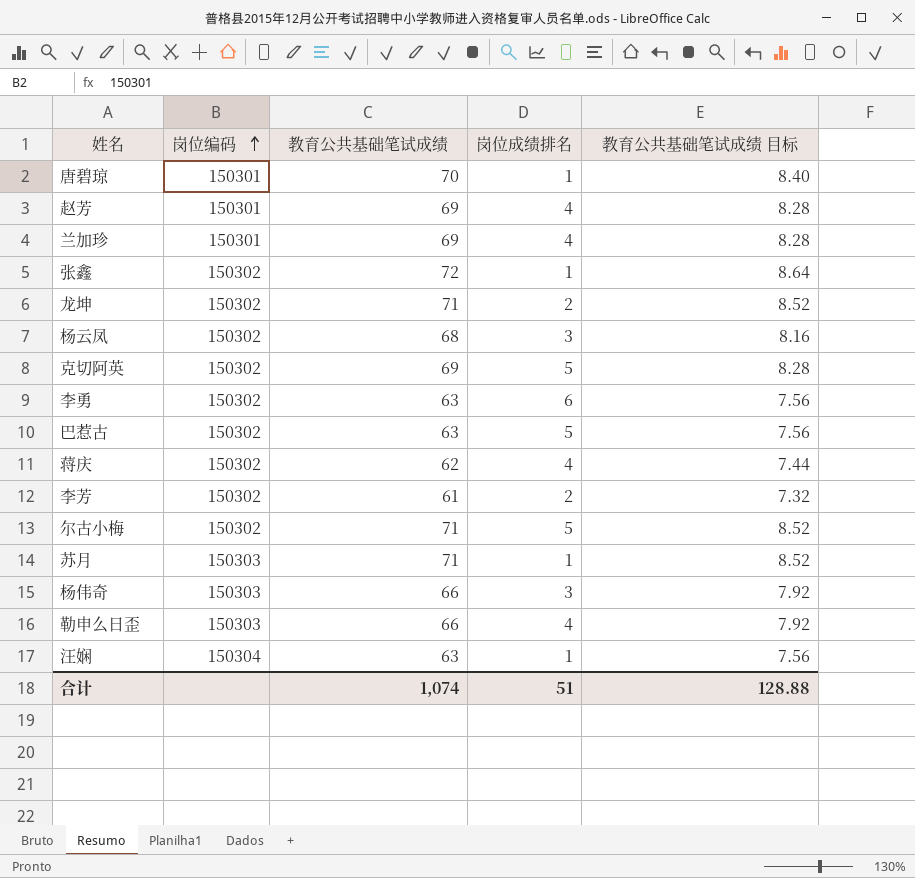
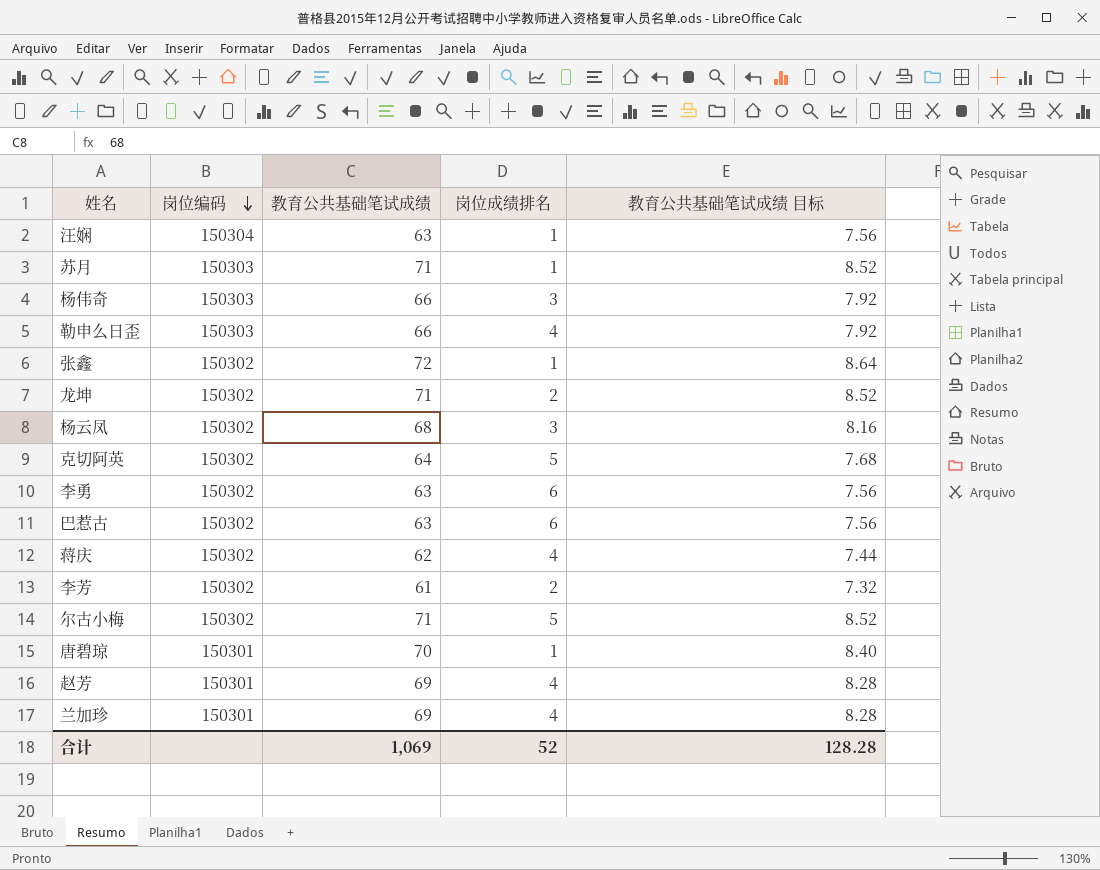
row order: 岗位编码 ascending -> 岗位编码 descending
克切阿英 | 教育公共基础笔试成绩: 69 -> 64
克切阿英 | 教育公共基础笔试成绩 目标: 8.28 -> 7.68
巴惹古 | 岗位成绩排名: 5 -> 6
合计 | 教育公共基础笔试成绩: 1,074 -> 1,069
合计 | 岗位成绩排名: 51 -> 52
合计 | 教育公共基础笔试成绩 目标: 128.88 -> 128.28

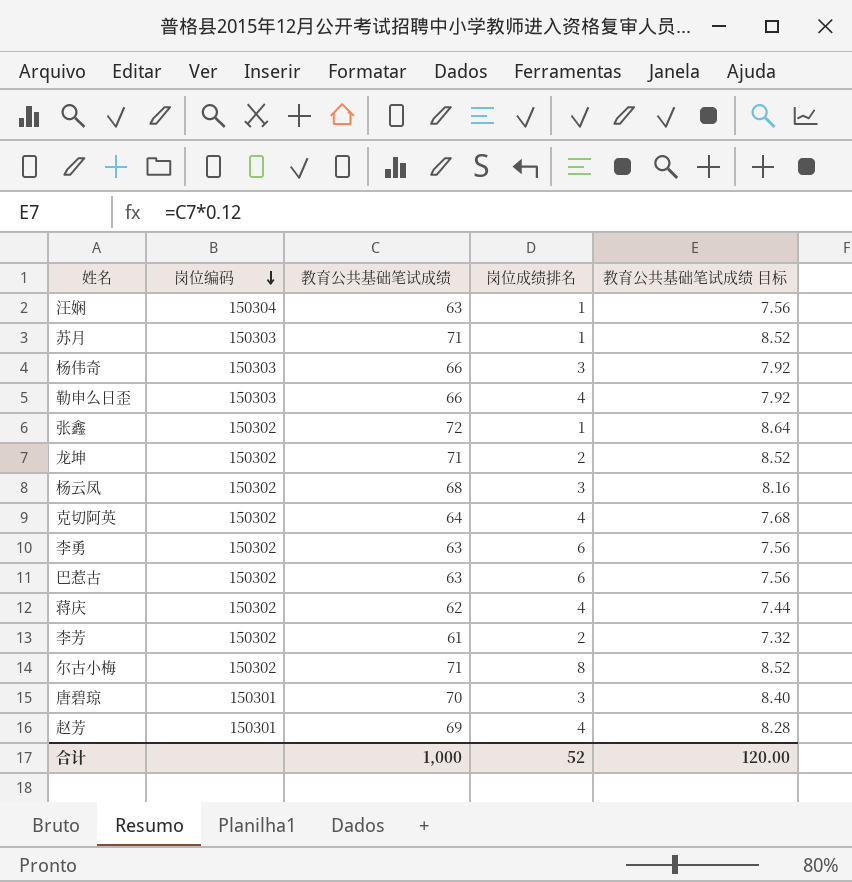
row 兰加珍: 150301 | 69 | 4 | 8.28 -> none
克切阿英 | 岗位成绩排名: 5 -> 4
尔古小梅 | 岗位成绩排名: 5 -> 8
唐碧琼 | 岗位成绩排名: 1 -> 3
合计 | 教育公共基础笔试成绩: 1,069 -> 1,000
合计 | 教育公共基础笔试成绩 目标: 128.28 -> 120.00

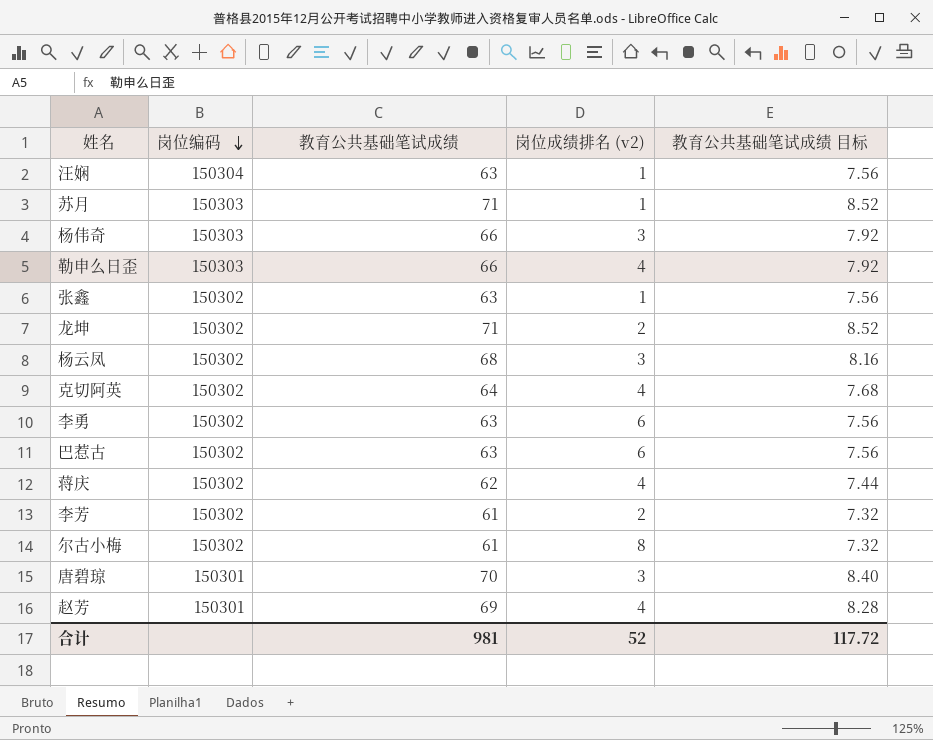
column name: 岗位成绩排名 -> 岗位成绩排名 (v2)
张鑫 | 教育公共基础笔试成绩: 72 -> 63
张鑫 | 教育公共基础笔试成绩 目标: 8.64 -> 7.56
尔古小梅 | 教育公共基础笔试成绩: 71 -> 61
尔古小梅 | 教育公共基础笔试成绩 目标: 8.52 -> 7.32
合计 | 教育公共基础笔试成绩: 1,000 -> 981
合计 | 教育公共基础笔试成绩 目标: 120.00 -> 117.72

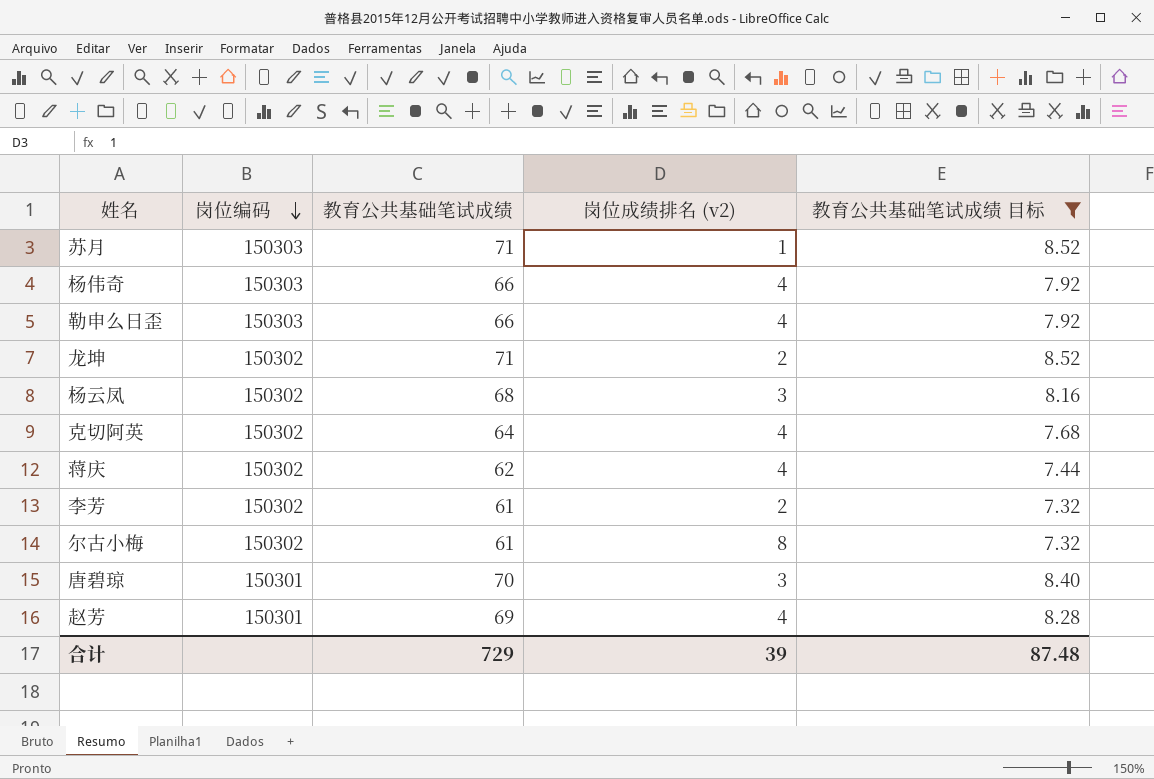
filter: none -> 教育公共基础笔试成绩 目标 != 7.56
杨伟奇 | 岗位成绩排名 (v2): 3 -> 4
合计 | 教育公共基础笔试成绩: 981 -> 729
合计 | 岗位成绩排名 (v2): 52 -> 39
合计 | 教育公共基础笔试成绩 目标: 117.72 -> 87.48

